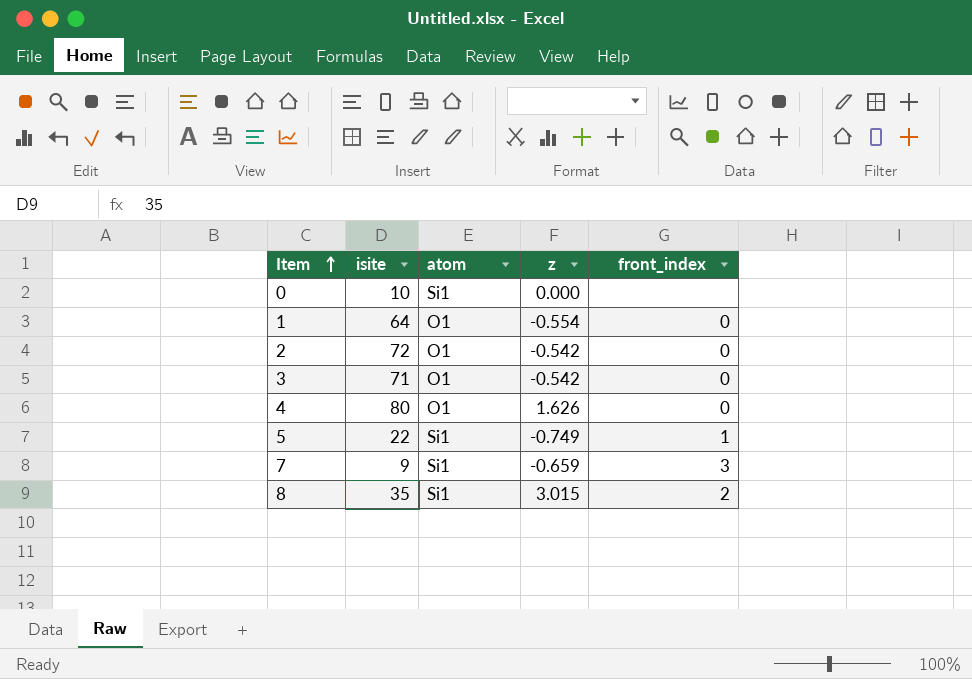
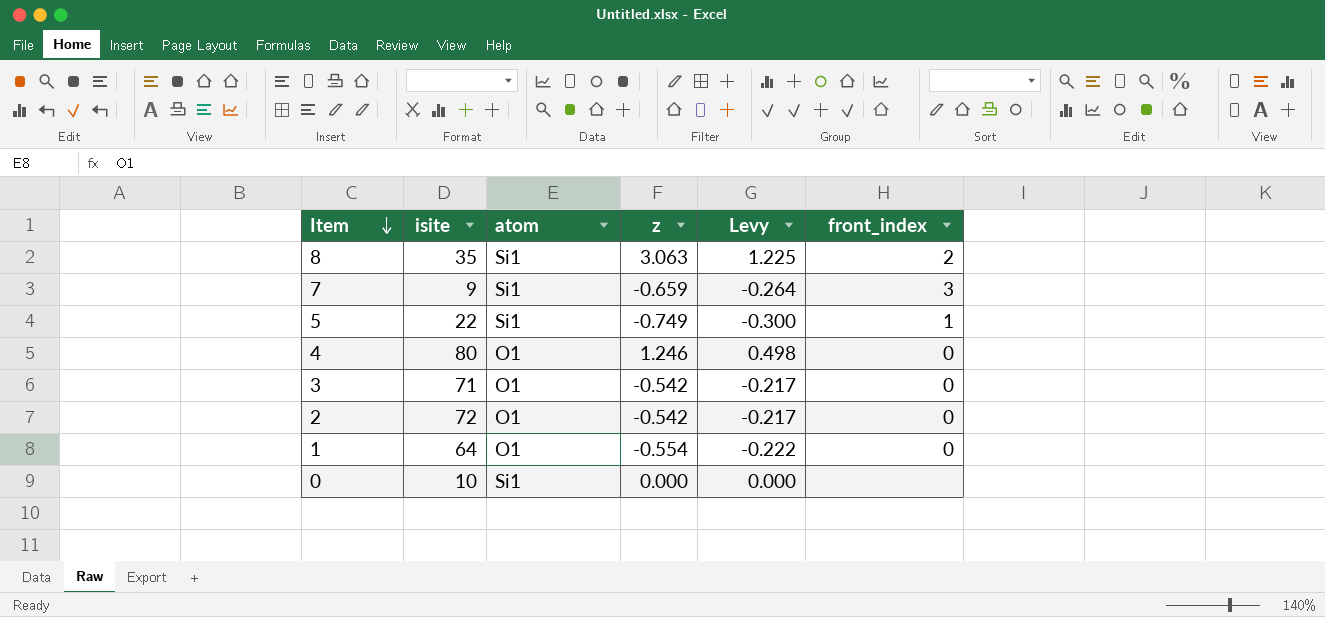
row order: Item ascending -> Item descending
column Levy | formula: none -> [z] * 0.4
8 | z: 3.015 -> 3.063
4 | z: 1.626 -> 1.246

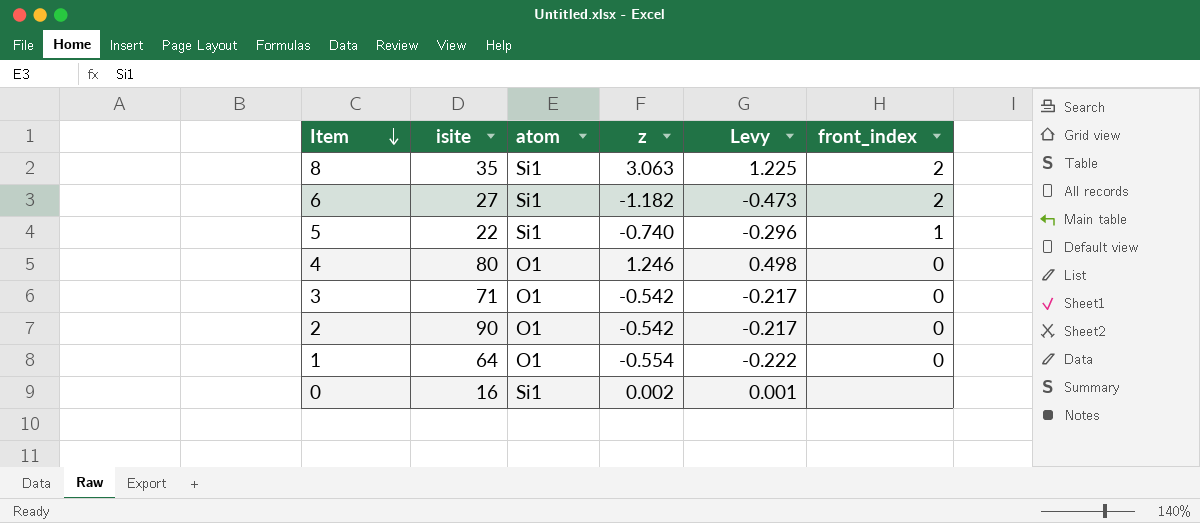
row 7: 9 | Si1 | -0.659 | -0.264 | 3 -> none
row 6: none -> 27 | Si1 | -1.182 | -0.473 | 2
5 | z: -0.749 -> -0.740
5 | Levy: -0.300 -> -0.296
2 | isite: 72 -> 90
0 | isite: 10 -> 16
0 | z: 0.000 -> 0.002
0 | Levy: 0.000 -> 0.001

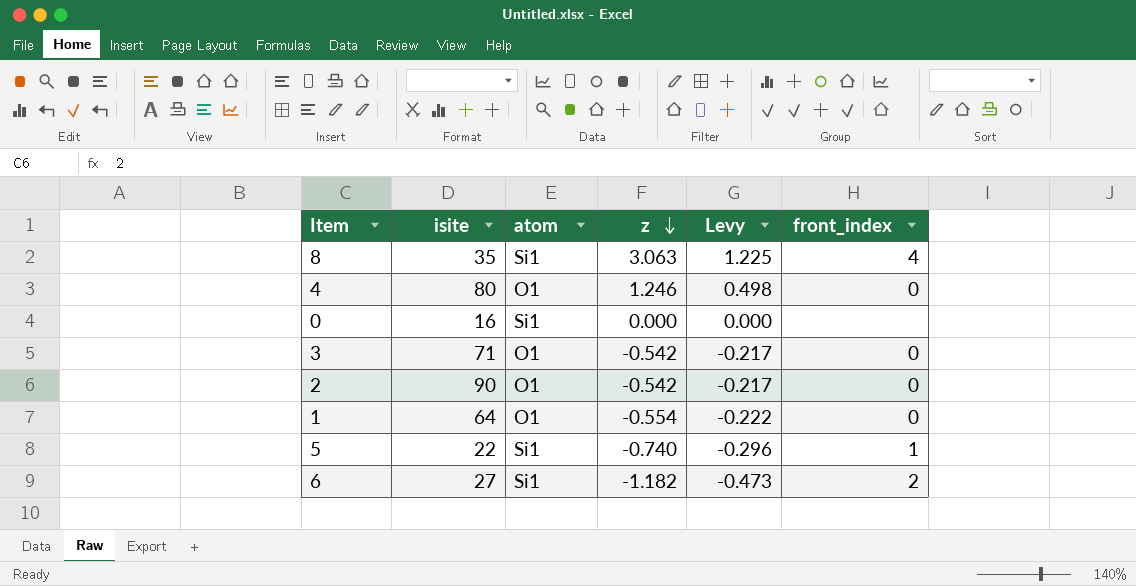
row order: Item descending -> z descending
8 | front_index: 2 -> 4
0 | z: 0.002 -> 0.000
0 | Levy: 0.001 -> 0.000

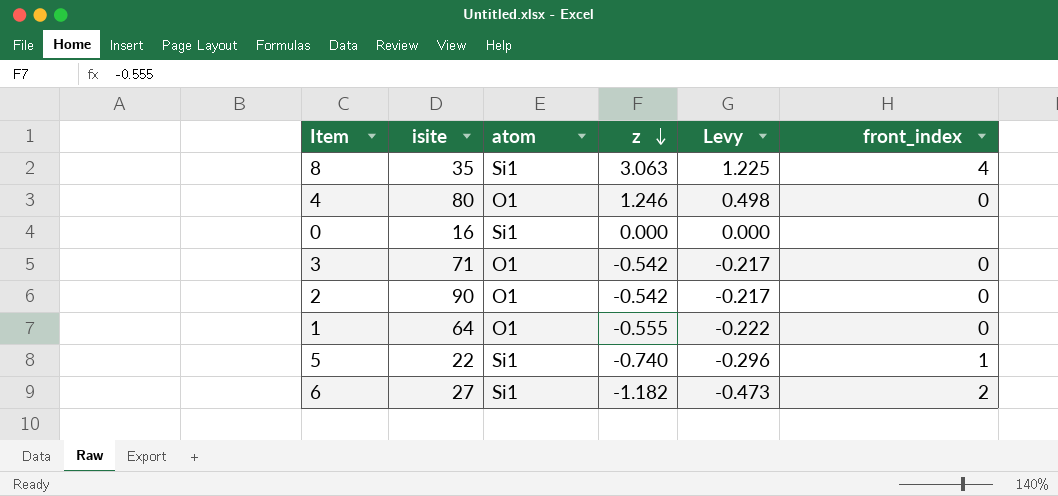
1 | z: -0.554 -> -0.555

